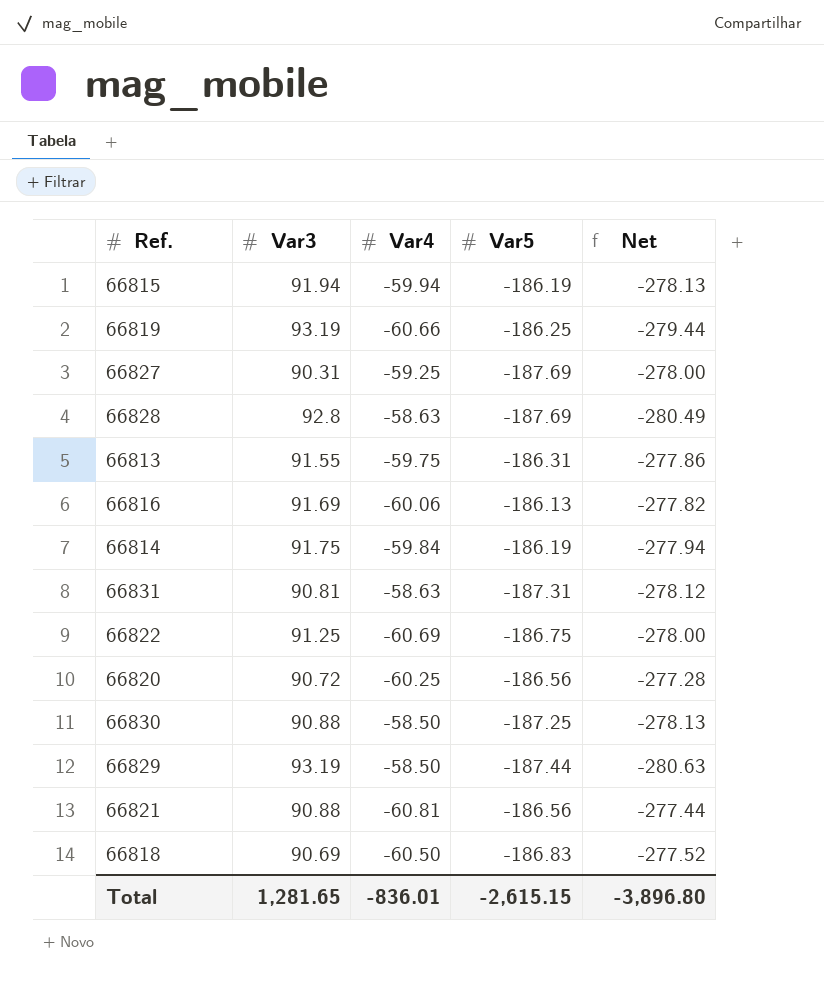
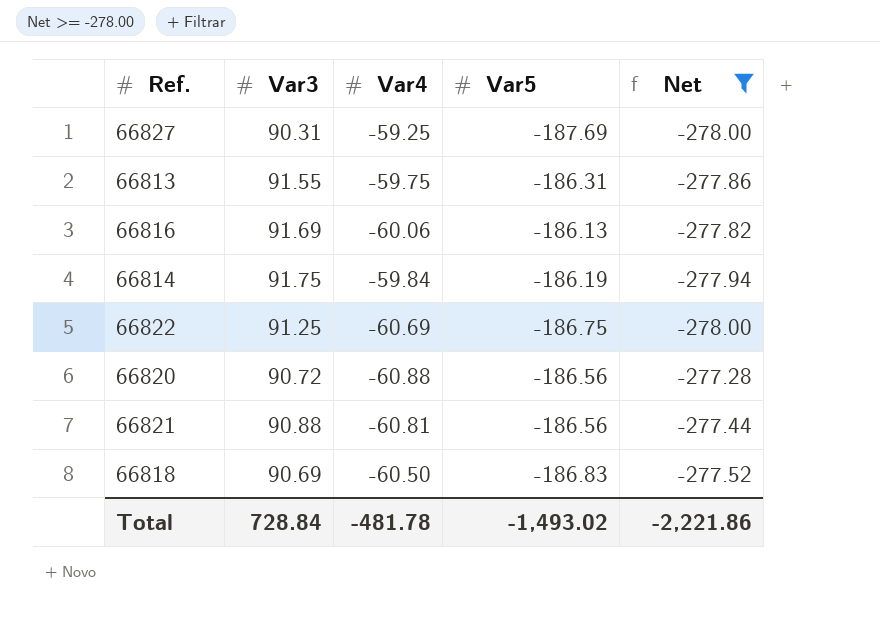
filter: none -> Net >= -278.00
66820 | Var4: -60.25 -> -60.88
Total | Var3: 1,281.65 -> 728.84
Total | Var4: -836.01 -> -481.78
Total | Var5: -2,615.15 -> -1,493.02
Total | Net: -3,896.80 -> -2,221.86

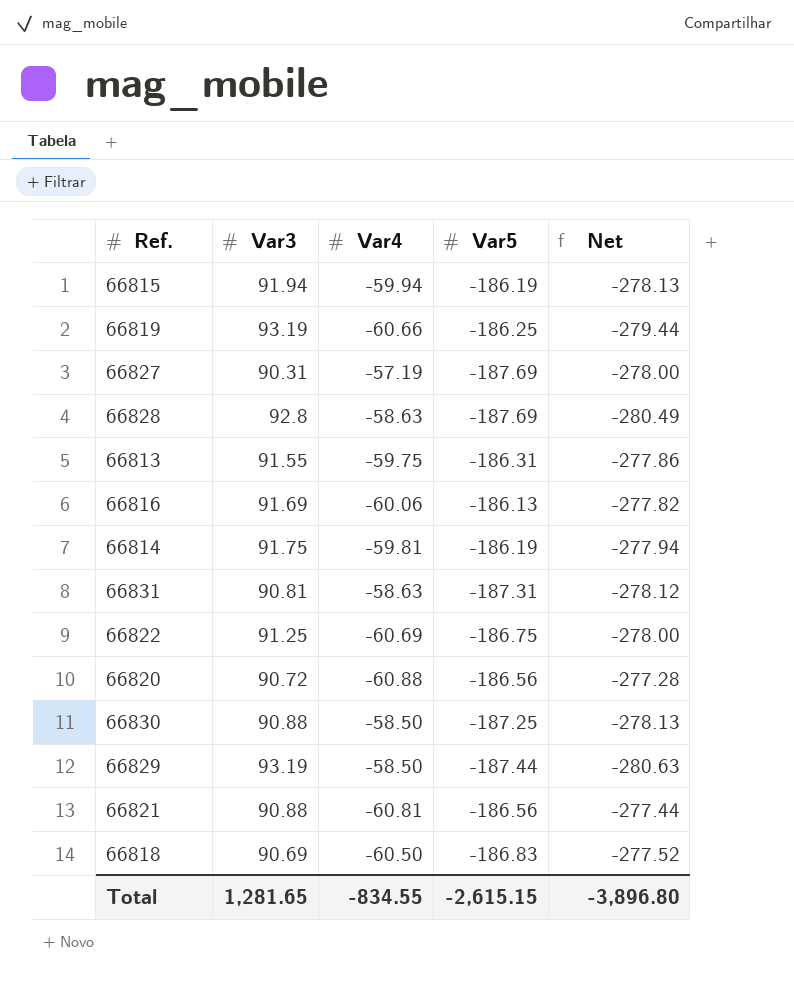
filter: Net >= -278.00 -> none
66827 | Var4: -59.25 -> -57.19
66814 | Var4: -59.84 -> -59.81
Total | Var3: 728.84 -> 1,281.65
Total | Var4: -481.78 -> -834.55
Total | Var5: -1,493.02 -> -2,615.15
Total | Net: -2,221.86 -> -3,896.80

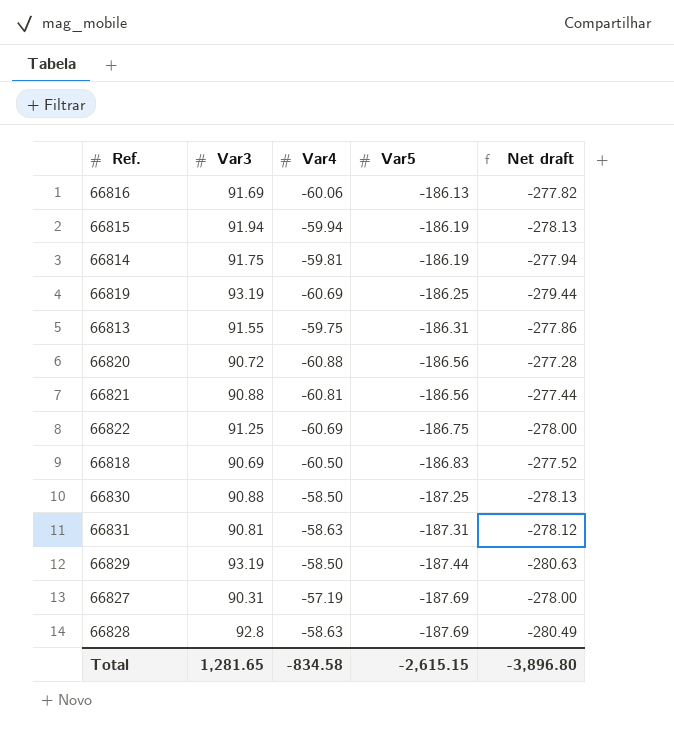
row order: none -> Var5 descending
column name: Net -> Net draft
66819 | Var4: -60.66 -> -60.69
Total | Var4: -834.55 -> -834.58

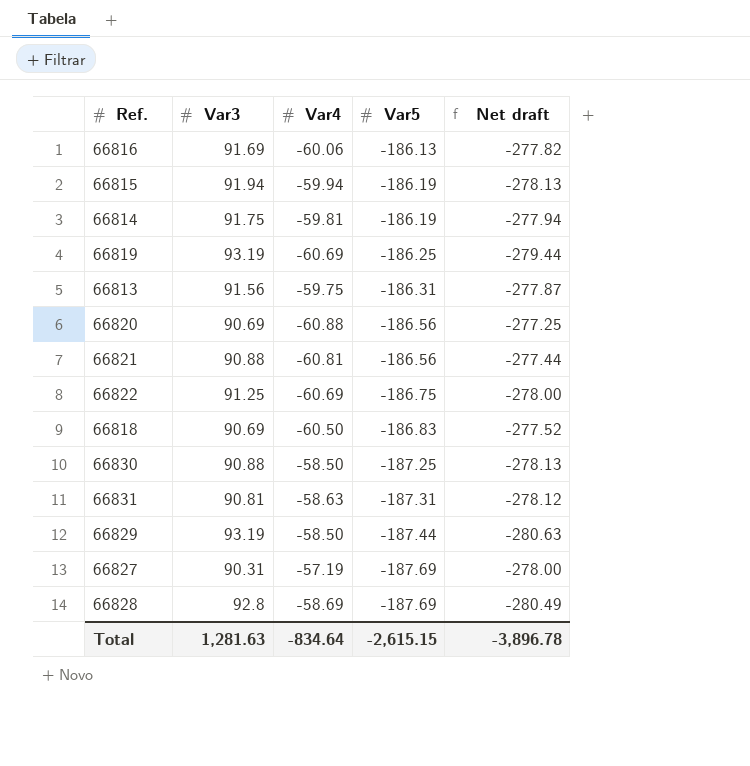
66813 | Var3: 91.55 -> 91.56
66813 | Net draft: -277.86 -> -277.87
66820 | Var3: 90.72 -> 90.69
66820 | Net draft: -277.28 -> -277.25
66828 | Var4: -58.63 -> -58.69
Total | Var3: 1,281.65 -> 1,281.63
Total | Var4: -834.58 -> -834.64
Total | Net draft: -3,896.80 -> -3,896.78

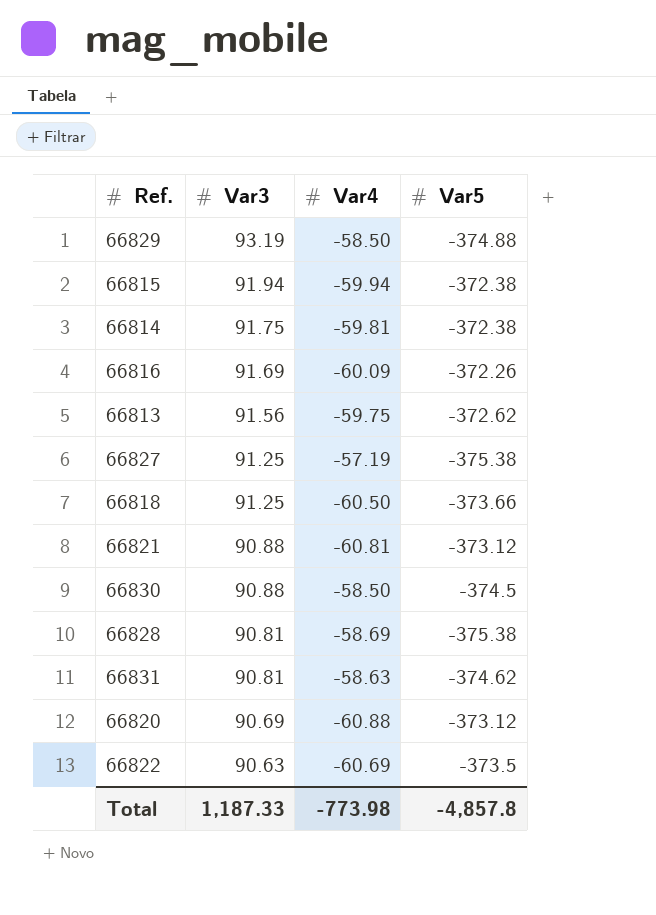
row order: Var5 descending -> Var3 descending
column Net draft | formula: [Var5] - [Var3] -> none
row 66819: 93.19 | -60.69 | -186.25 | -279.44 -> none
66829 | Var5: -187.44 -> -374.88
66815 | Var5: -186.19 -> -372.38
66814 | Var5: -186.19 -> -372.38
66816 | Var4: -60.06 -> -60.09
66816 | Var5: -186.13 -> -372.26
66813 | Var5: -186.31 -> -372.62
66827 | Var3: 90.31 -> 91.25
66827 | Var5: -187.69 -> -375.38
66818 | Var3: 90.69 -> 91.25
66818 | Var5: -186.83 -> -373.66
66821 | Var5: -186.56 -> -373.12
66830 | Var5: -187.25 -> -374.5
66828 | Var3: 92.8 -> 90.81
66828 | Var5: -187.69 -> -375.38
66831 | Var5: -187.31 -> -374.62
66820 | Var5: -186.56 -> -373.12
66822 | Var3: 91.25 -> 90.63
66822 | Var5: -186.75 -> -373.5
Total | Var3: 1,281.63 -> 1,187.33
Total | Var4: -834.64 -> -773.98
Total | Var5: -2,615.15 -> -4,857.8

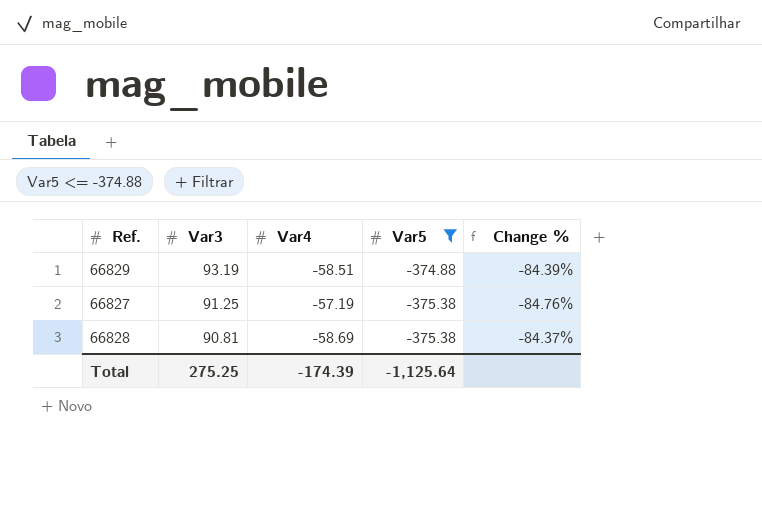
filter: none -> Var5 <= -374.88
column Change % | formula: none -> ([Var4] - [Var5]) / [Var5]
66829 | Var4: -58.50 -> -58.51
Total | Var3: 1,187.33 -> 275.25
Total | Var4: -773.98 -> -174.39
Total | Var5: -4,857.8 -> -1,125.64

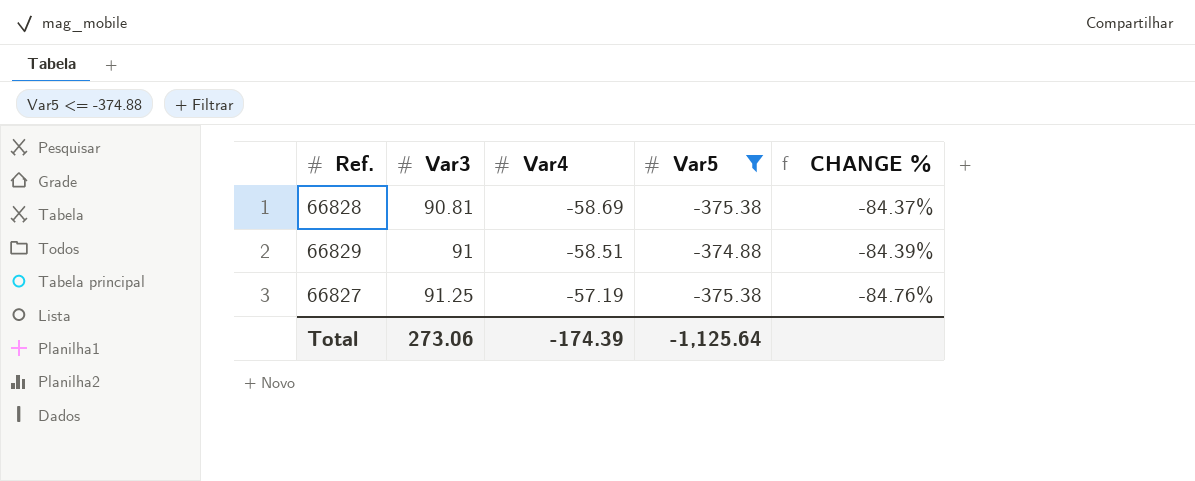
row order: Var3 descending -> Var3 ascending
column name: Change % -> CHANGE %
66829 | Var3: 93.19 -> 91
Total | Var3: 275.25 -> 273.06

